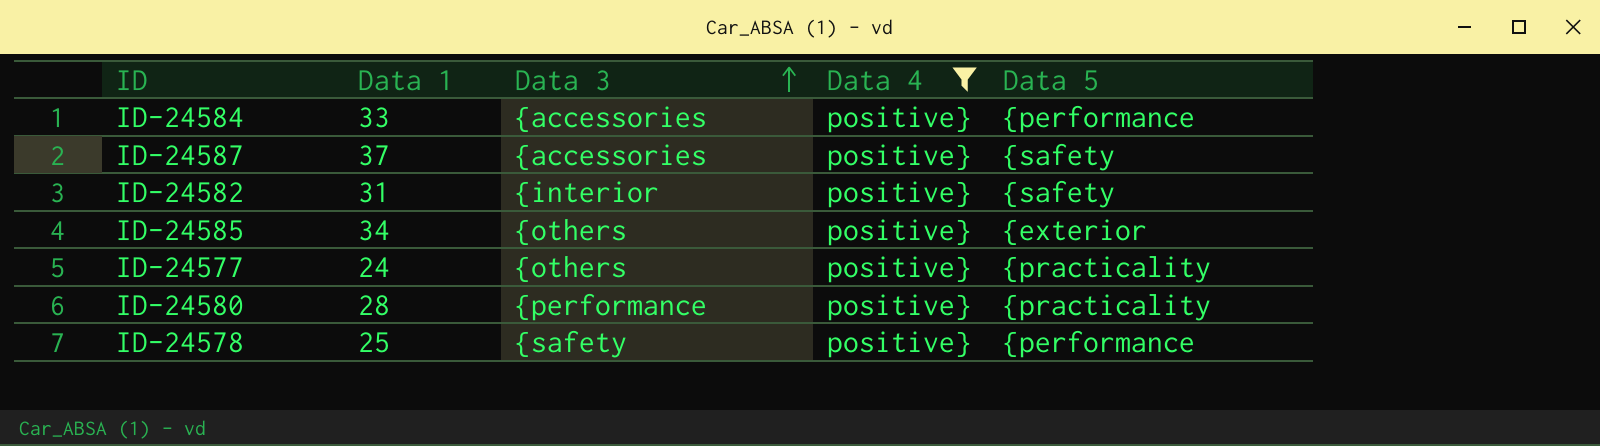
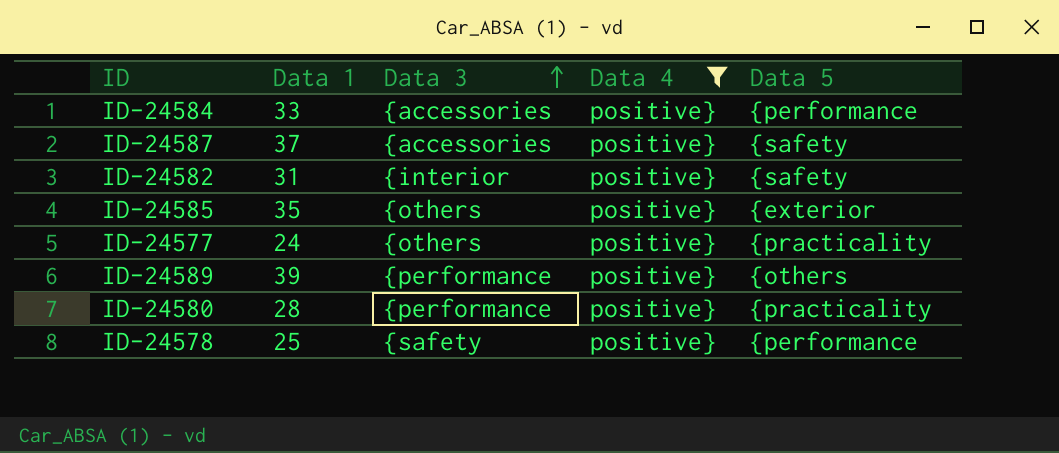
ID-24585 | Data 1: 34 -> 35
row ID-24589: none -> 39 | {performance | positive} | {others

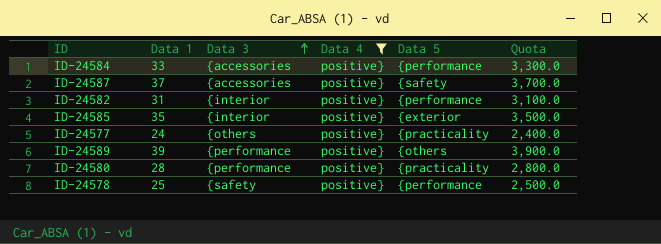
column Quota | formula: none -> [Data 1] * 100
ID-24582 | Data 5: {safety -> {performance
ID-24585 | Data 3: {others -> {interior

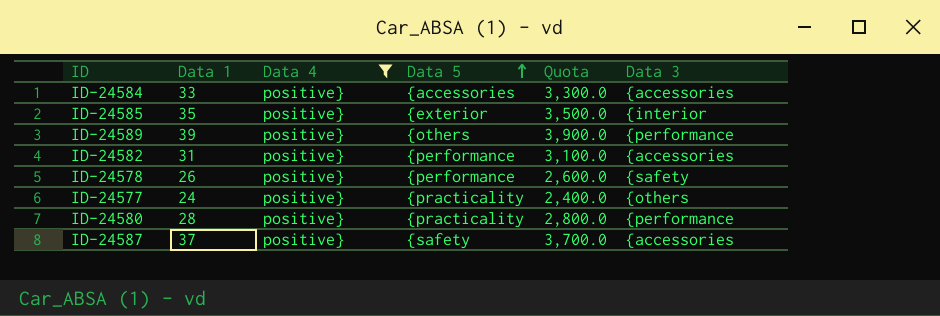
row order: Data 3 ascending -> Data 5 ascending
column Data 3 | position: 3 -> 6
ID-24584 | Data 5: {performance -> {accessories
ID-24582 | Data 3: {interior -> {accessories
ID-24578 | Data 1: 25 -> 26
ID-24578 | Quota: 2,500.0 -> 2,600.0

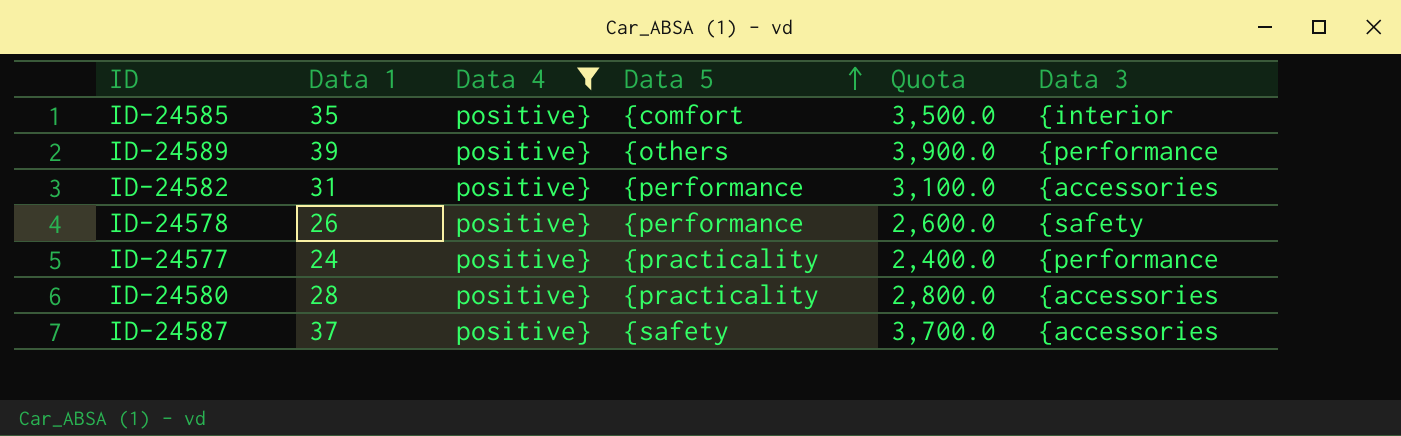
row ID-24584: 33 | positive} | {accessories | 3,300.0 | {accessories -> none
ID-24585 | Data 5: {exterior -> {comfort
ID-24577 | Data 3: {others -> {performance
ID-24580 | Data 3: {performance -> {accessories

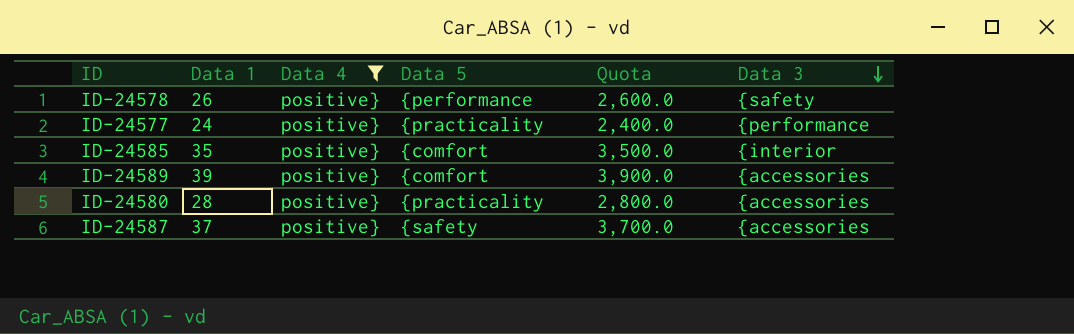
row order: Data 5 ascending -> Data 3 descending
row ID-24582: 31 | positive} | {performance | 3,100.0 | {accessories -> none
ID-24589 | Data 5: {others -> {comfort
ID-24589 | Data 3: {performance -> {accessories

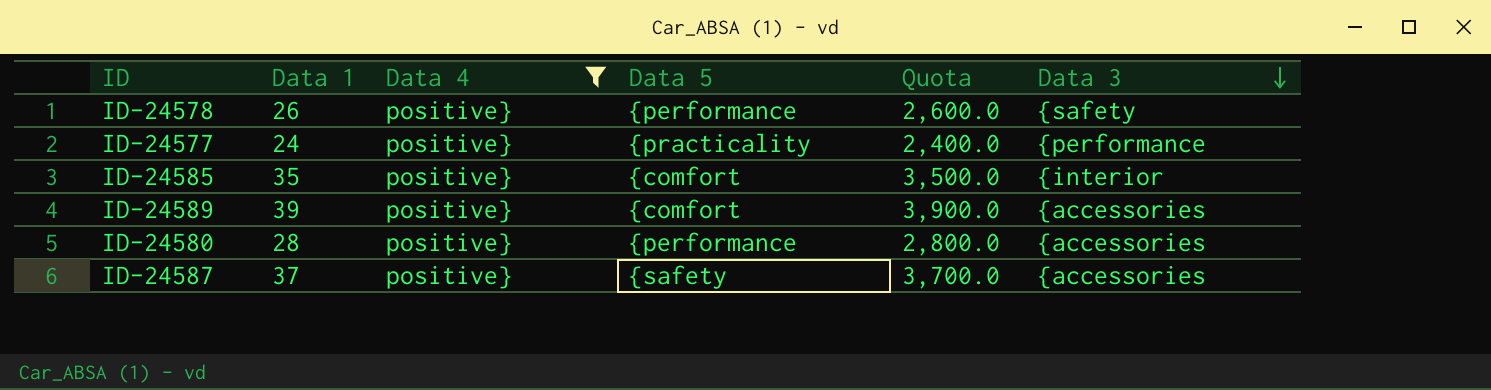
ID-24580 | Data 5: {practicality -> {performance

